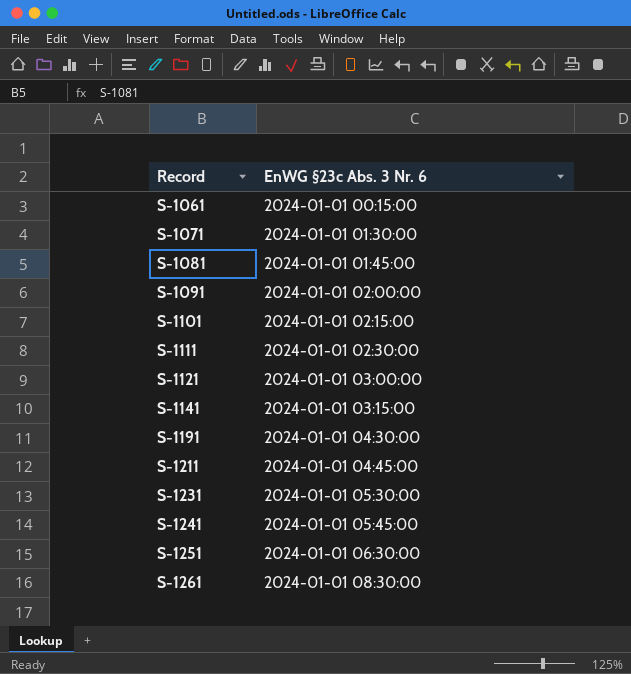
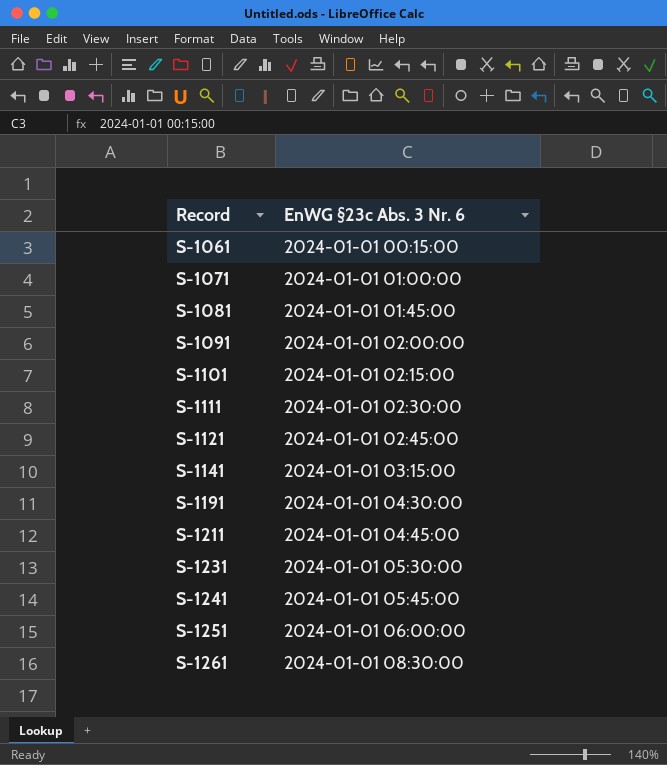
S-1071 | EnWG §23c Abs. 3 Nr. 6: 2024-01-01 01:30:00 -> 2024-01-01 01:00:00
S-1121 | EnWG §23c Abs. 3 Nr. 6: 2024-01-01 03:00:00 -> 2024-01-01 02:45:00
S-1251 | EnWG §23c Abs. 3 Nr. 6: 2024-01-01 06:30:00 -> 2024-01-01 06:00:00

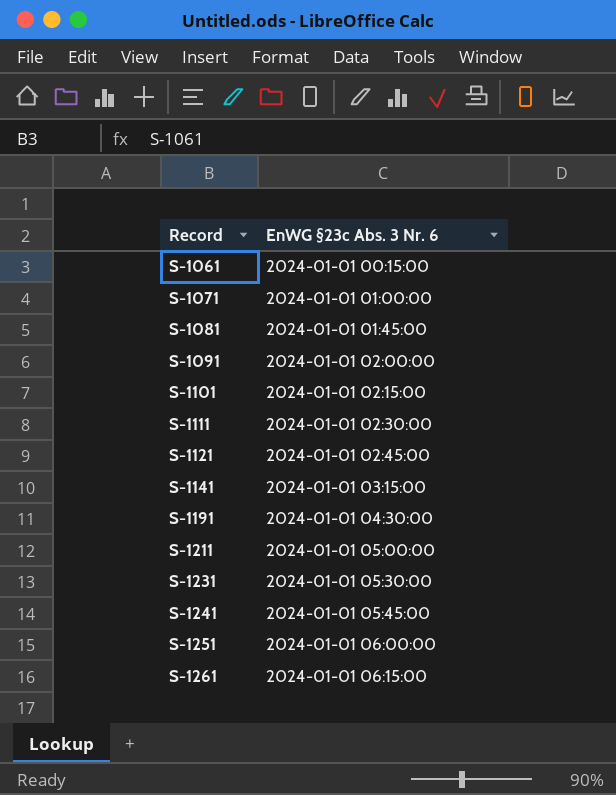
S-1211 | EnWG §23c Abs. 3 Nr. 6: 2024-01-01 04:45:00 -> 2024-01-01 05:00:00
S-1261 | EnWG §23c Abs. 3 Nr. 6: 2024-01-01 08:30:00 -> 2024-01-01 06:15:00

